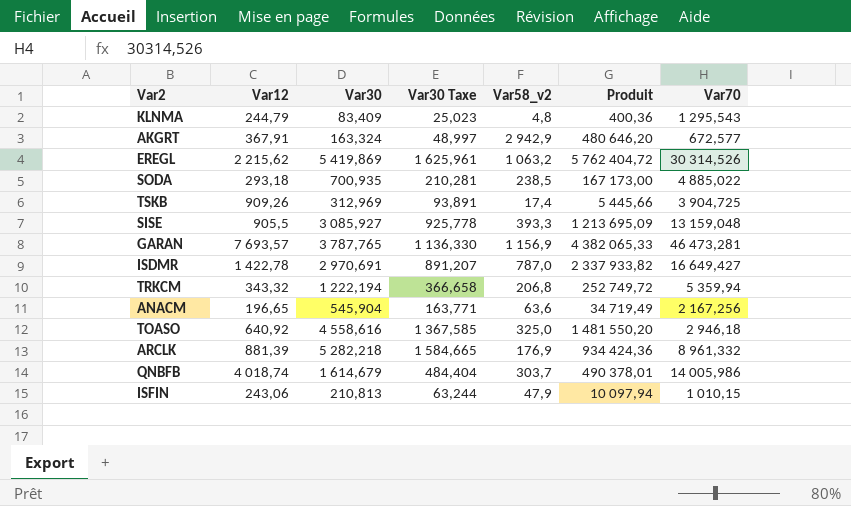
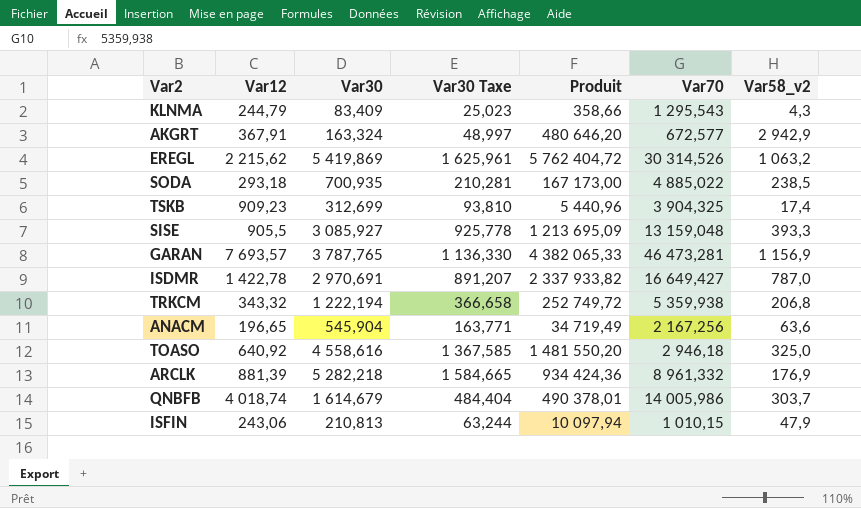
column Var58_v2 | position: 5 -> 7
KLNMA | Produit: 400,36 -> 358,66
KLNMA | Var58_v2: 4,8 -> 4,3
TSKB | Var12: 909,26 -> 909,23
TSKB | Var30: 312,969 -> 312,699
TSKB | Var30 Taxe: 93,891 -> 93,810
TSKB | Produit: 5 445,66 -> 5 440,96
TSKB | Var70: 3 904,725 -> 3 904,325
TRKCM | Var70: 5 359,94 -> 5 359,938

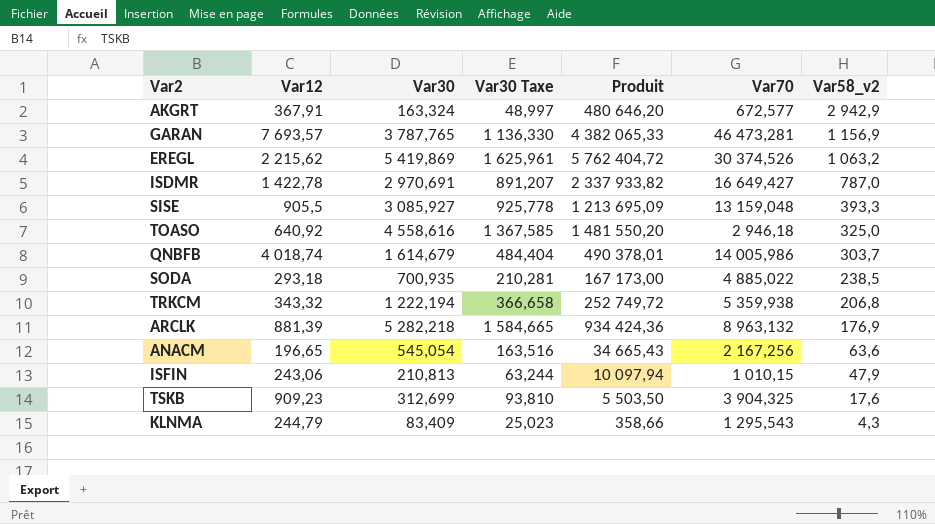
row order: none -> Var58_v2 descending
EREGL | Var70: 30 314,526 -> 30 374,526
ARCLK | Var70: 8 961,332 -> 8 963,132
ANACM | Var30: 545,904 -> 545,054
ANACM | Var30 Taxe: 163,771 -> 163,516
ANACM | Produit: 34 719,49 -> 34 665,43
TSKB | Produit: 5 440,96 -> 5 503,50
TSKB | Var58_v2: 17,4 -> 17,6

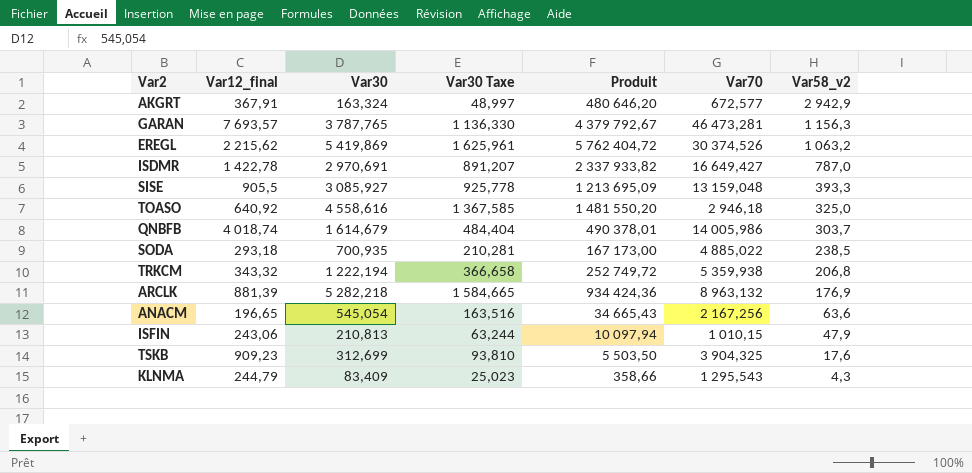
column name: Var12 -> Var12_final
GARAN | Produit: 4 382 065,33 -> 4 379 792,67
GARAN | Var58_v2: 1 156,9 -> 1 156,3

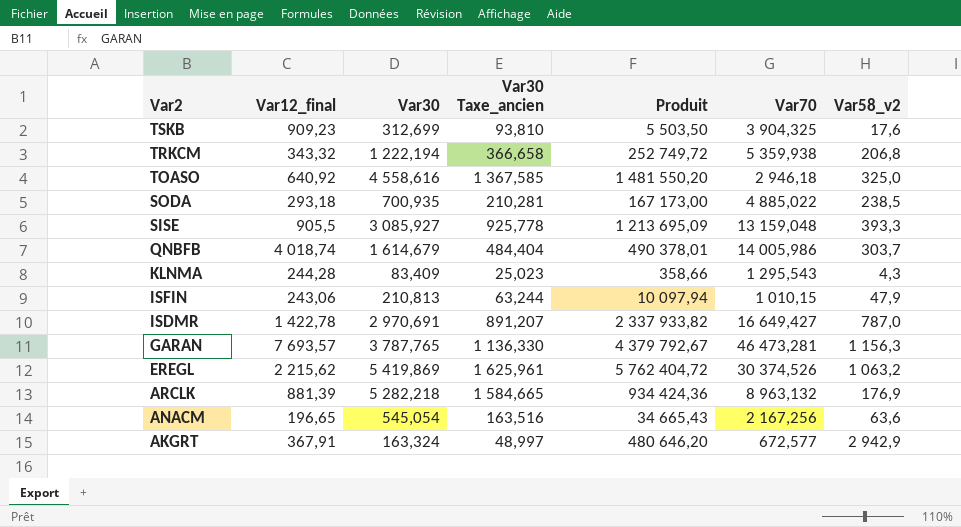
row order: Var58_v2 descending -> Var2 descending
column name: Var30 Taxe -> Var30 Taxe_ancien
KLNMA | Var12_final: 244,79 -> 244,28

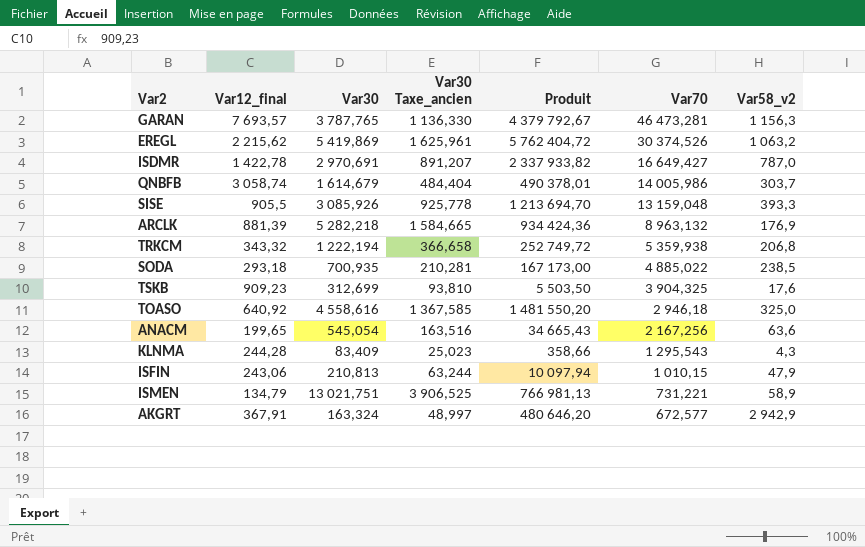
row order: Var2 descending -> Var70 descending
QNBFB | Var12_final: 4 018,74 -> 3 058,74
SISE | Var30: 3 085,927 -> 3 085,926
SISE | Produit: 1 213 695,09 -> 1 213 694,70
ANACM | Var12_final: 196,65 -> 199,65
row ISMEN: none -> 134,79 | 13 021,751 | 3 906,525 | 766 981,13 | 731,221 | 58,9

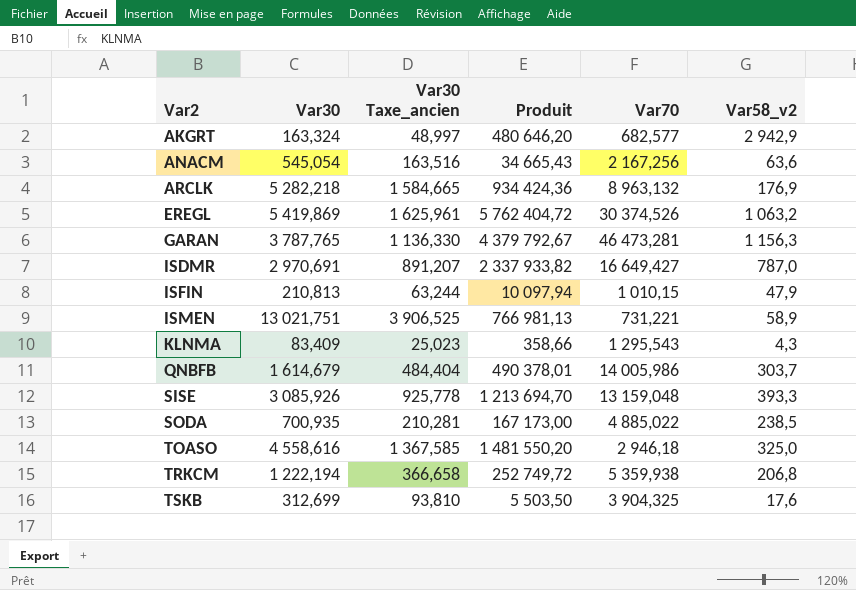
row order: Var70 descending -> Var2 ascending
column Var12_final | position: 2 -> none
AKGRT | Var70: 672,577 -> 682,577

